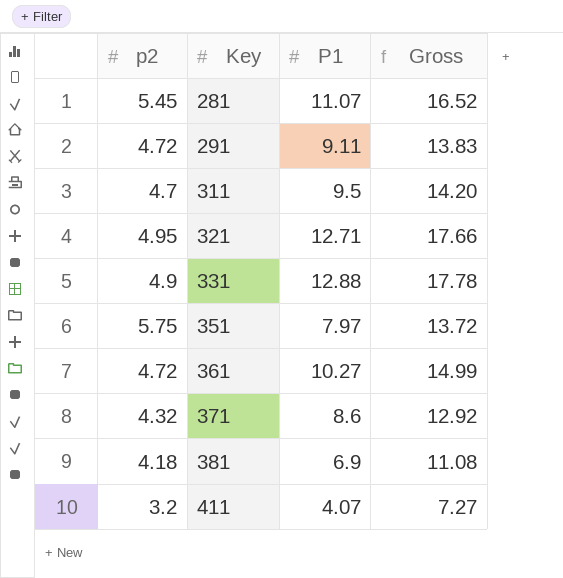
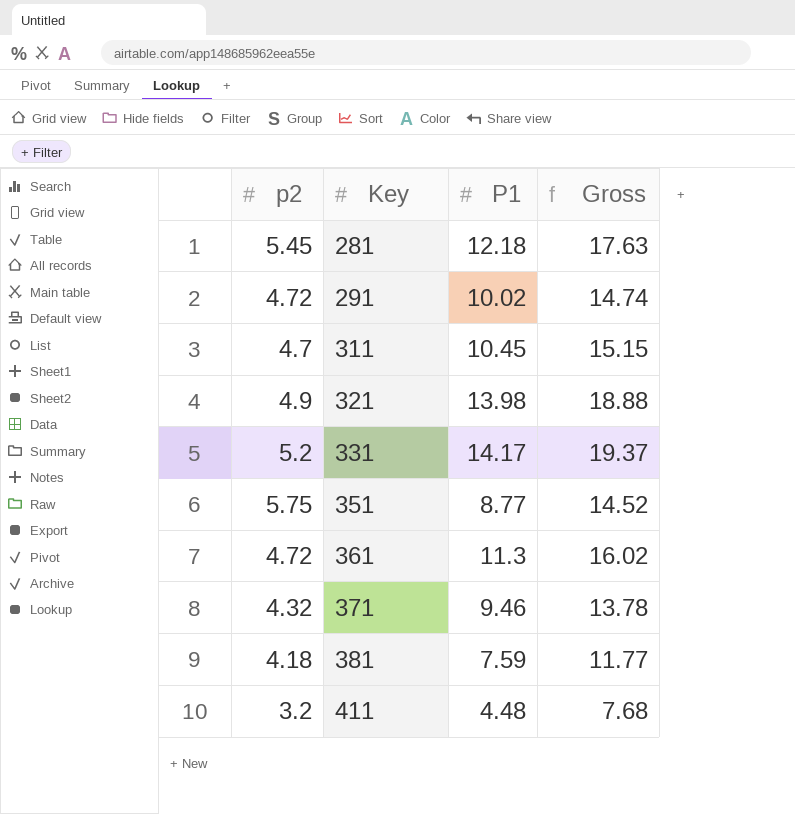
281 | P1: 11.07 -> 12.18
281 | Gross: 16.52 -> 17.63
291 | P1: 9.11 -> 10.02
291 | Gross: 13.83 -> 14.74
311 | P1: 9.5 -> 10.45
311 | Gross: 14.20 -> 15.15
321 | p2: 4.95 -> 4.9
321 | P1: 12.71 -> 13.98
321 | Gross: 17.66 -> 18.88
331 | p2: 4.9 -> 5.2
331 | P1: 12.88 -> 14.17
331 | Gross: 17.78 -> 19.37
351 | P1: 7.97 -> 8.77
351 | Gross: 13.72 -> 14.52
361 | P1: 10.27 -> 11.3
361 | Gross: 14.99 -> 16.02
371 | P1: 8.6 -> 9.46
371 | Gross: 12.92 -> 13.78
381 | P1: 6.9 -> 7.59
381 | Gross: 11.08 -> 11.77
411 | P1: 4.07 -> 4.48
411 | Gross: 7.27 -> 7.68

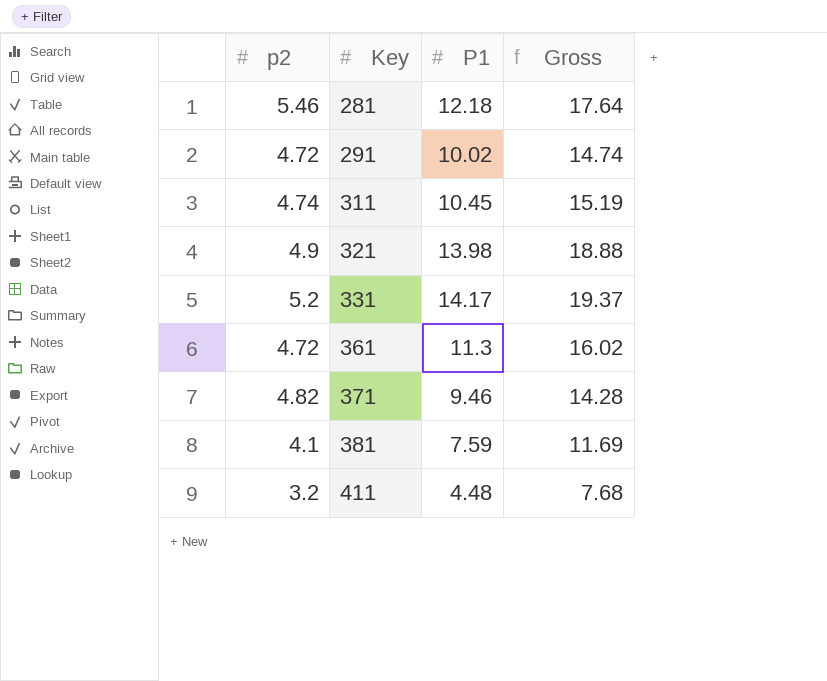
row 351: 5.75 | 8.77 | 14.52 -> none
281 | p2: 5.45 -> 5.46
281 | Gross: 17.63 -> 17.64
311 | p2: 4.7 -> 4.74
311 | Gross: 15.15 -> 15.19
371 | p2: 4.32 -> 4.82
371 | Gross: 13.78 -> 14.28
381 | p2: 4.18 -> 4.1
381 | Gross: 11.77 -> 11.69

